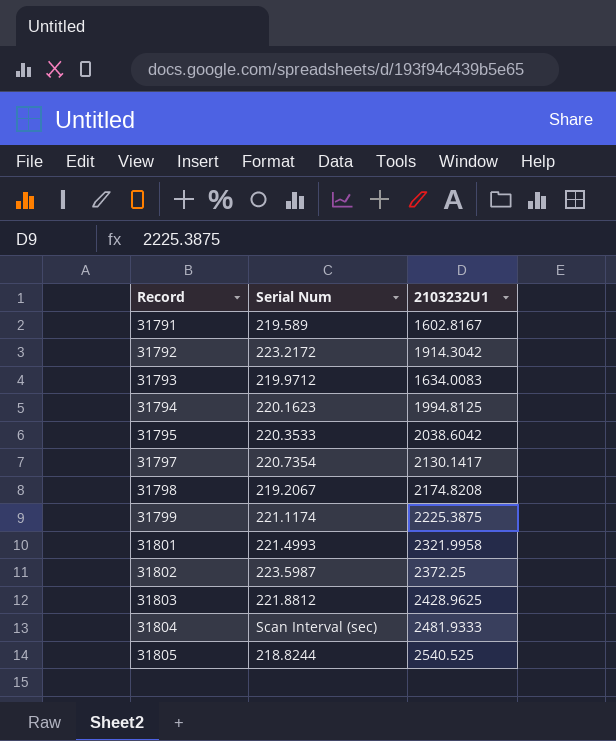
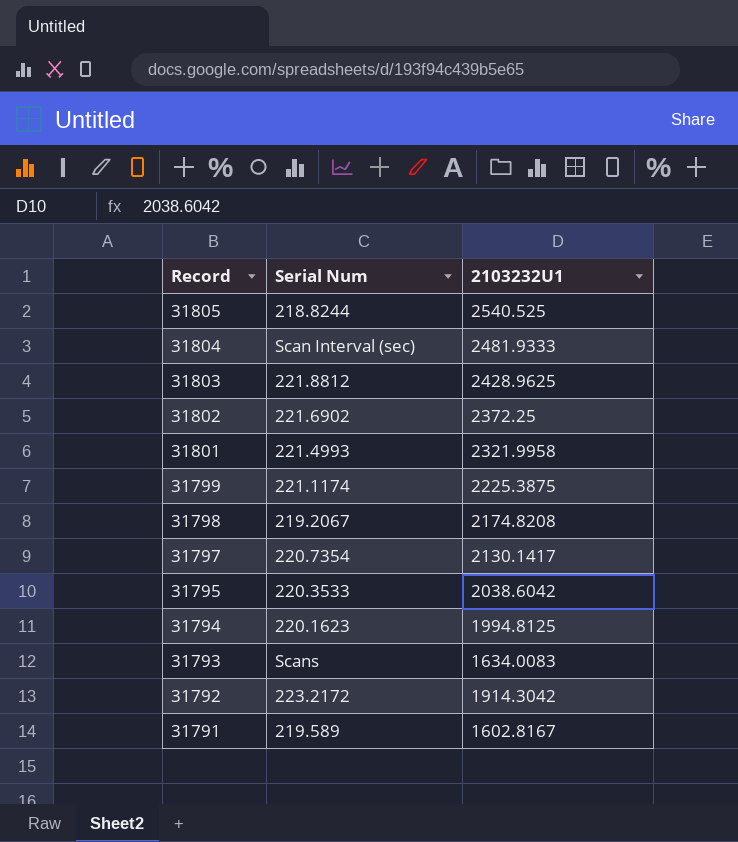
row order: Record ascending -> Record descending
31802 | Serial Num: 223.5987 -> 221.6902
31793 | Serial Num: 219.9712 -> Scans

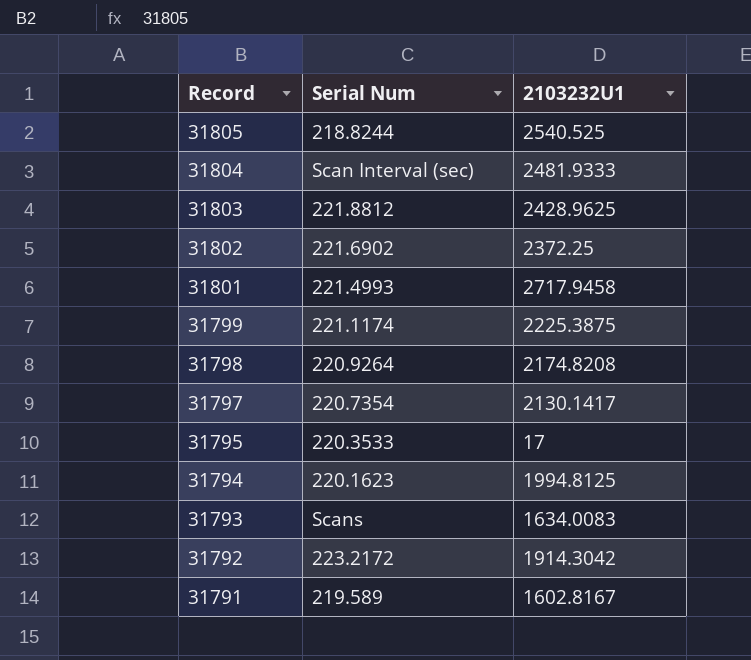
31801 | 2103232U1: 2321.9958 -> 2717.9458
31798 | Serial Num: 219.2067 -> 220.9264
31795 | 2103232U1: 2038.6042 -> 17

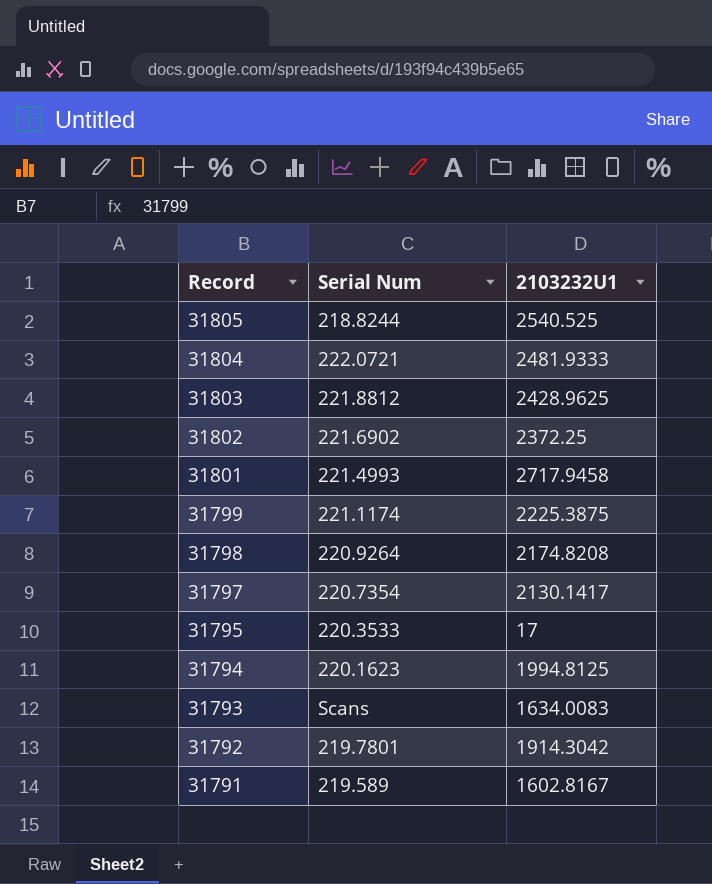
31804 | Serial Num: Scan Interval (sec) -> 222.0721
31792 | Serial Num: 223.2172 -> 219.7801

